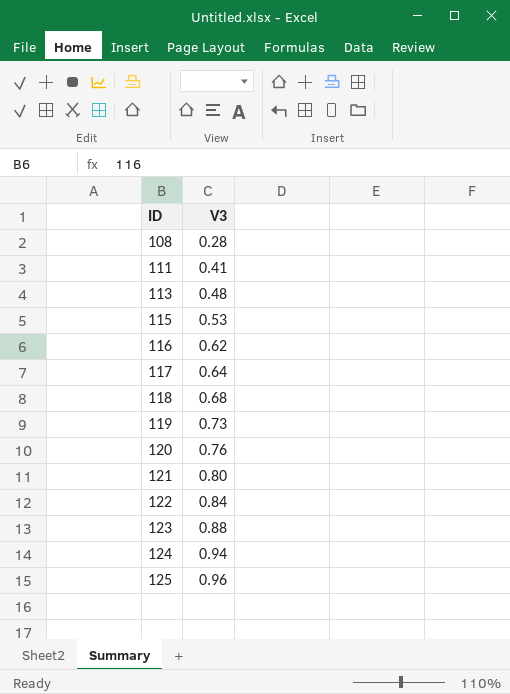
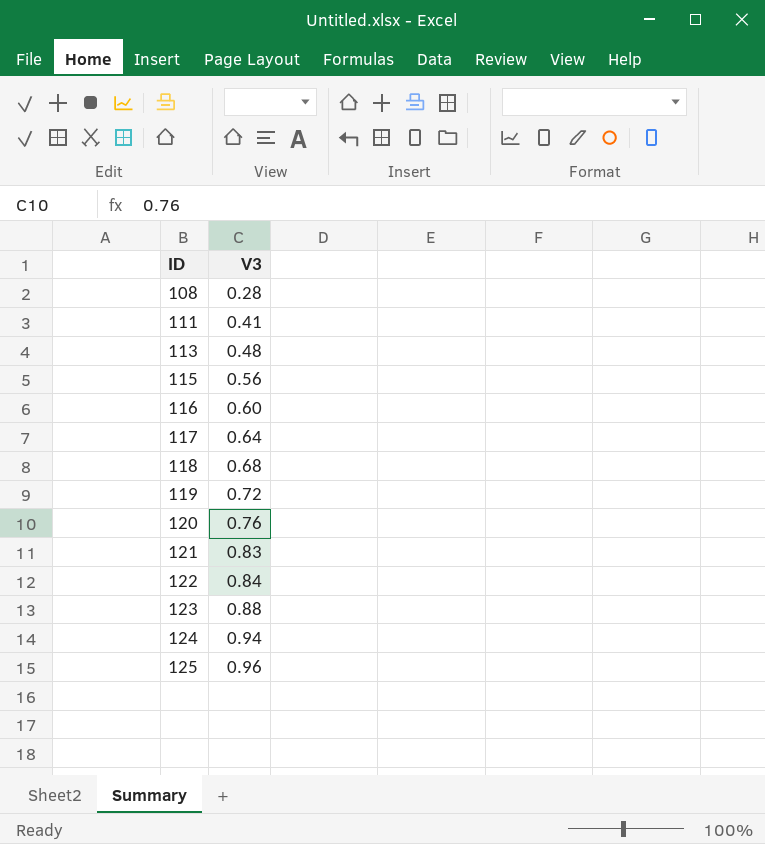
115 | V3: 0.53 -> 0.56
116 | V3: 0.62 -> 0.60
119 | V3: 0.73 -> 0.72
121 | V3: 0.80 -> 0.83

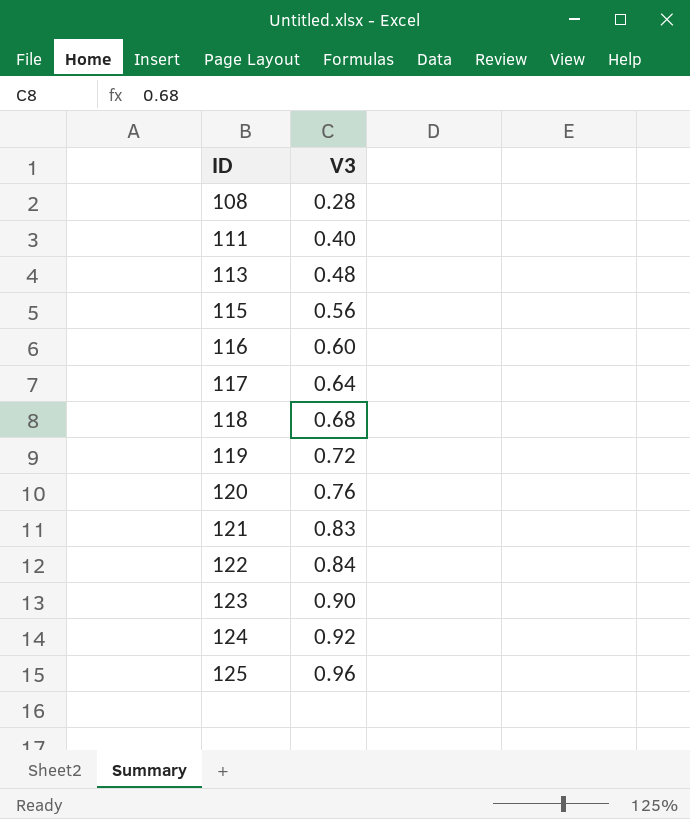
111 | V3: 0.41 -> 0.40
123 | V3: 0.88 -> 0.90
124 | V3: 0.94 -> 0.92

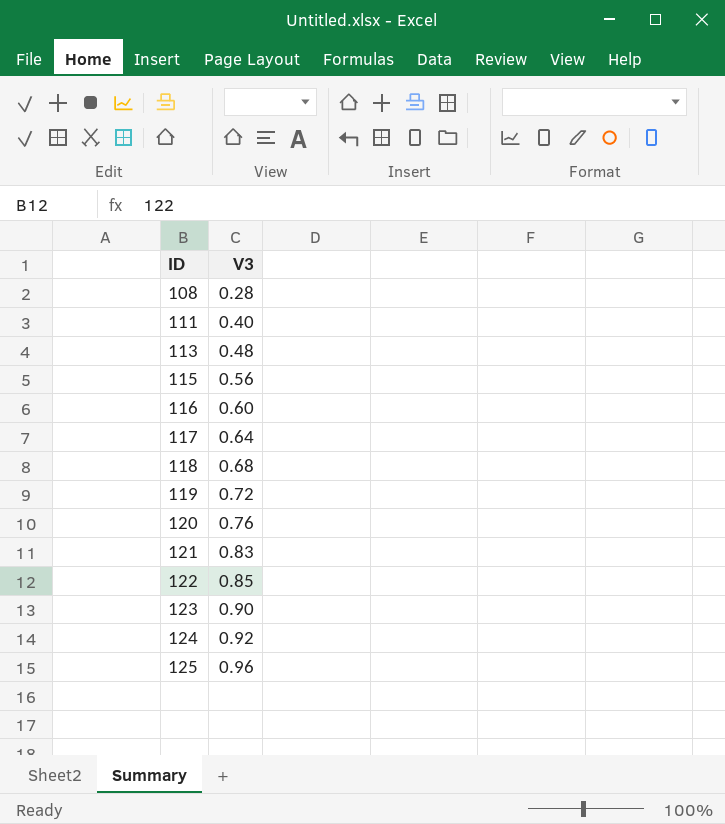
122 | V3: 0.84 -> 0.85

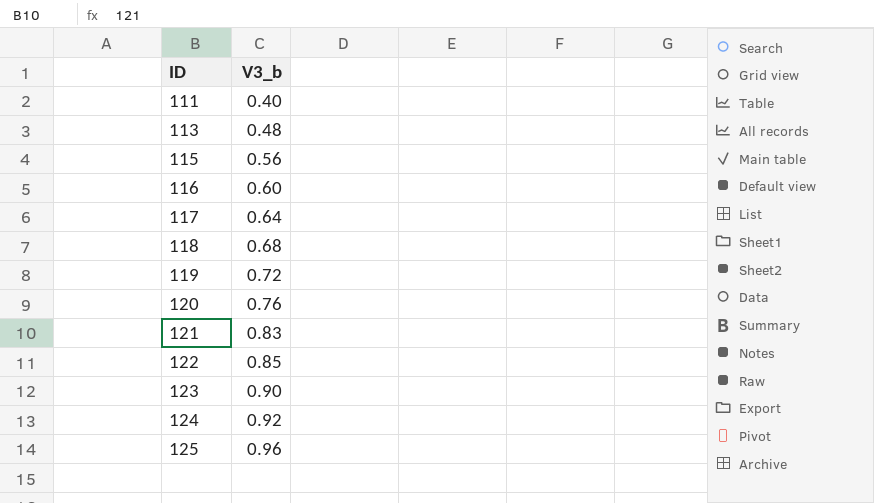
column name: V3 -> V3_b
row 108: 0.28 -> none

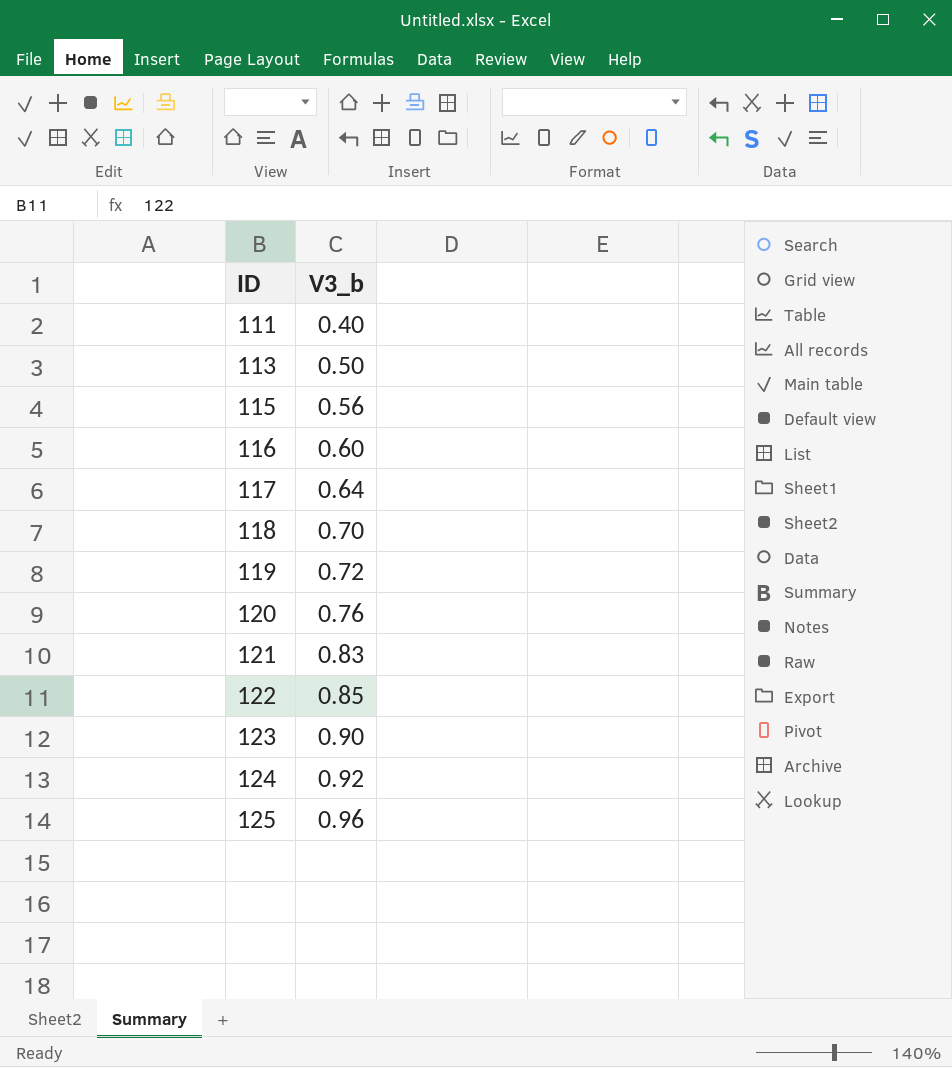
113 | V3_b: 0.48 -> 0.50
118 | V3_b: 0.68 -> 0.70

